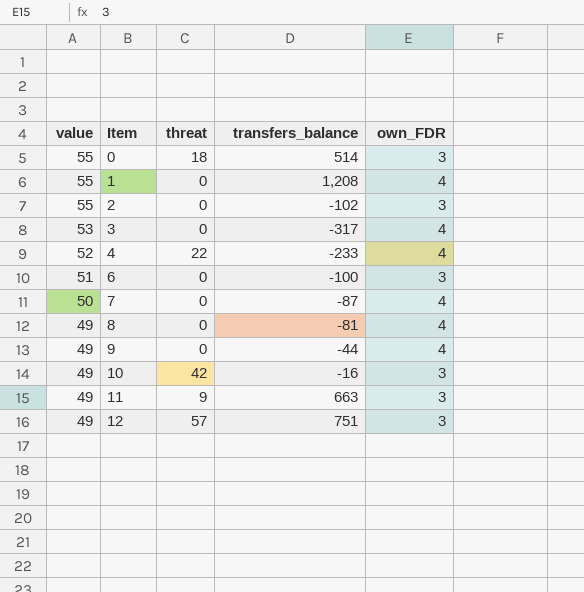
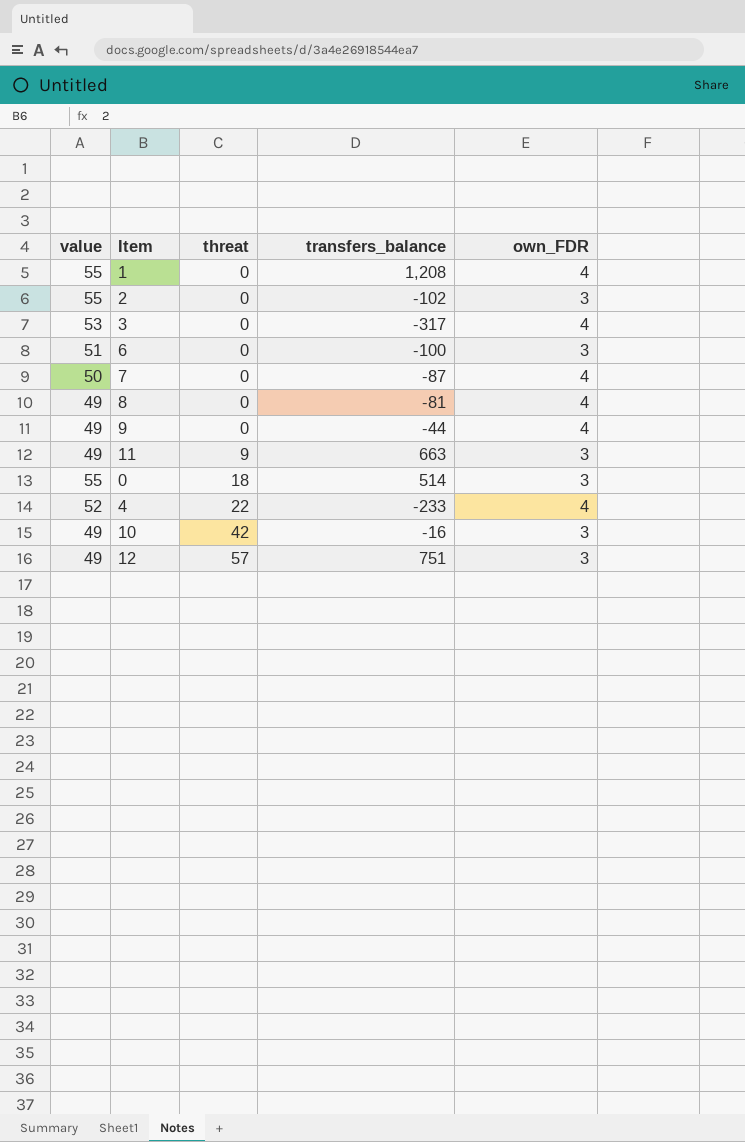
row order: value descending -> threat ascending

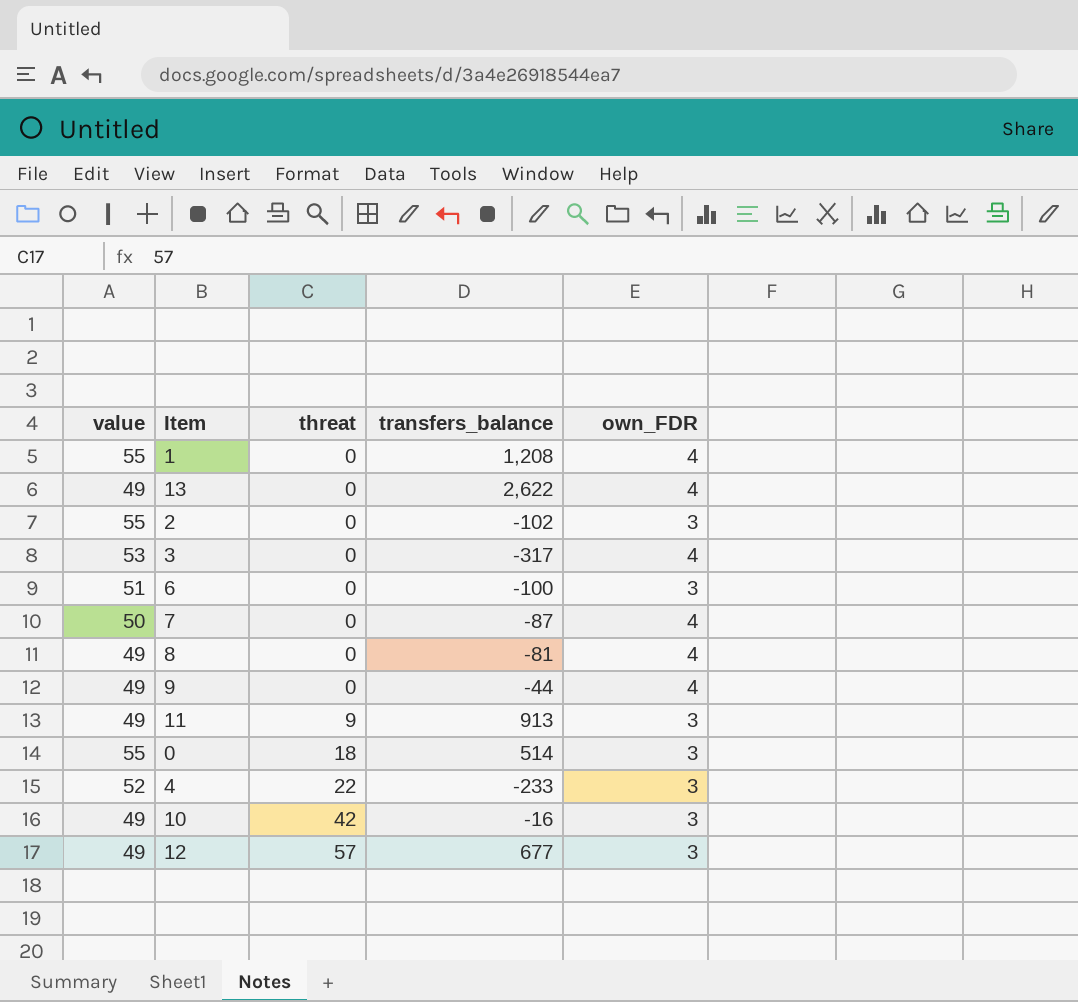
row 13: none -> 49 | 0 | 2,622 | 4
11 | transfers_balance: 663 -> 913
4 | own_FDR: 4 -> 3
12 | transfers_balance: 751 -> 677

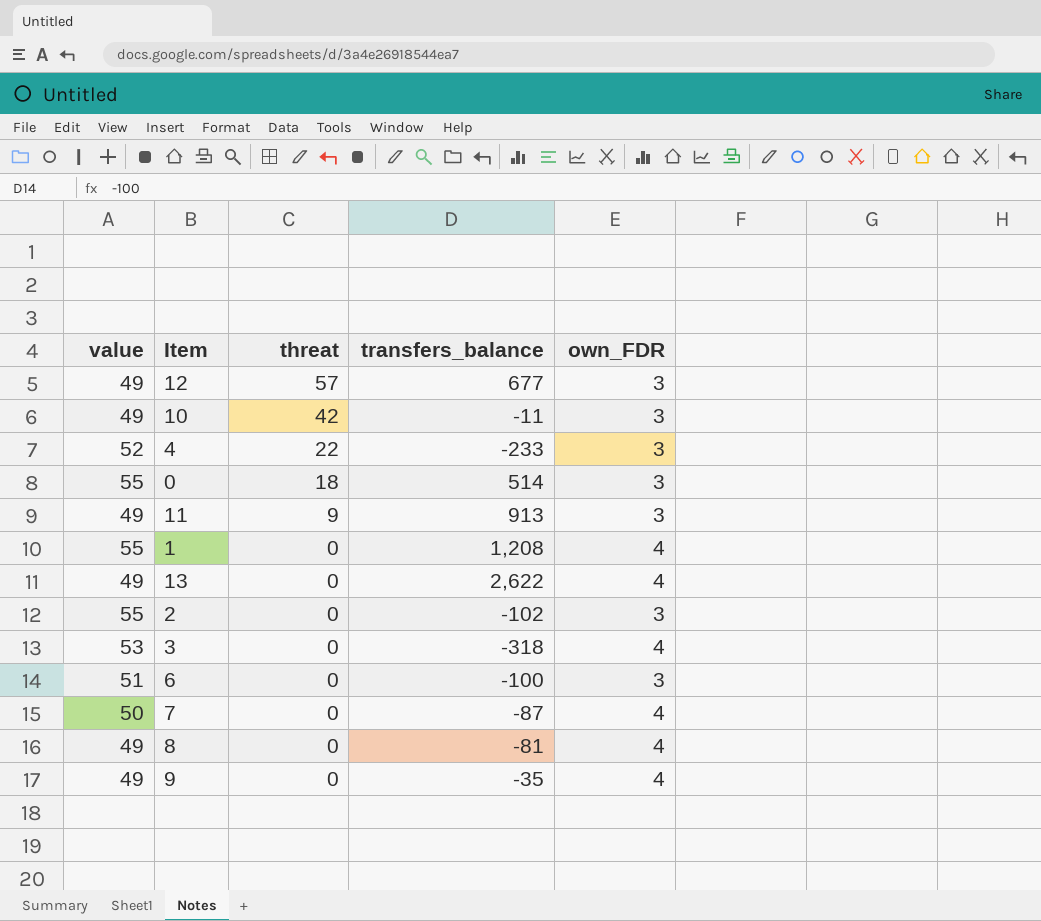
row order: threat ascending -> threat descending
10 | transfers_balance: -16 -> -11
3 | transfers_balance: -317 -> -318
9 | transfers_balance: -44 -> -35

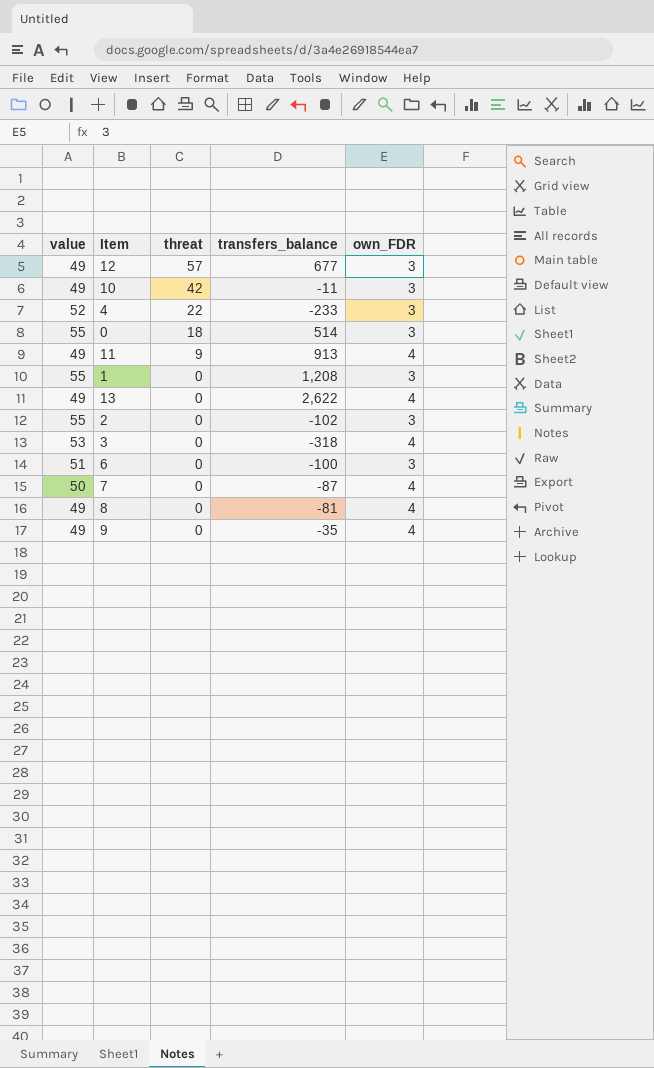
11 | own_FDR: 3 -> 4
1 | own_FDR: 4 -> 3

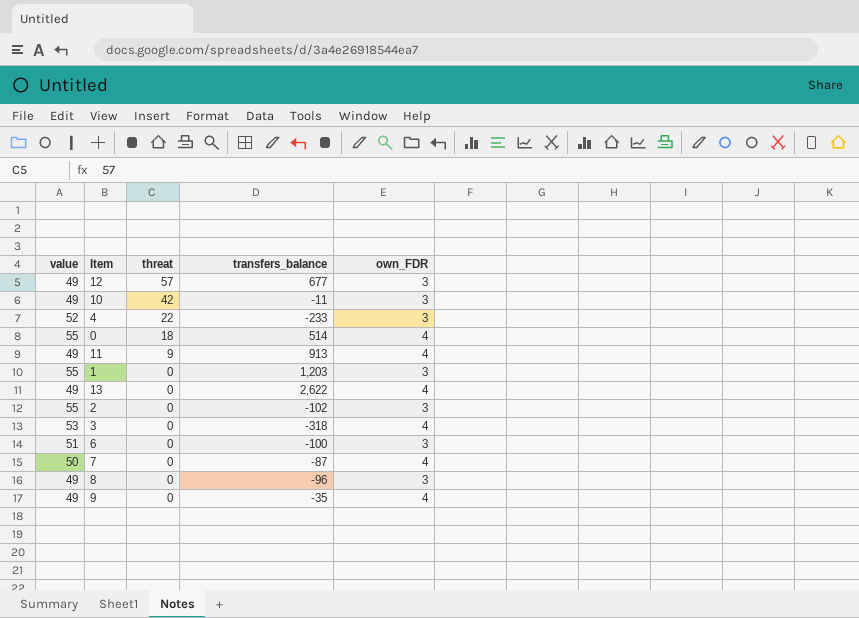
0 | own_FDR: 3 -> 4
1 | transfers_balance: 1,208 -> 1,203
8 | transfers_balance: -81 -> -96
8 | own_FDR: 4 -> 3

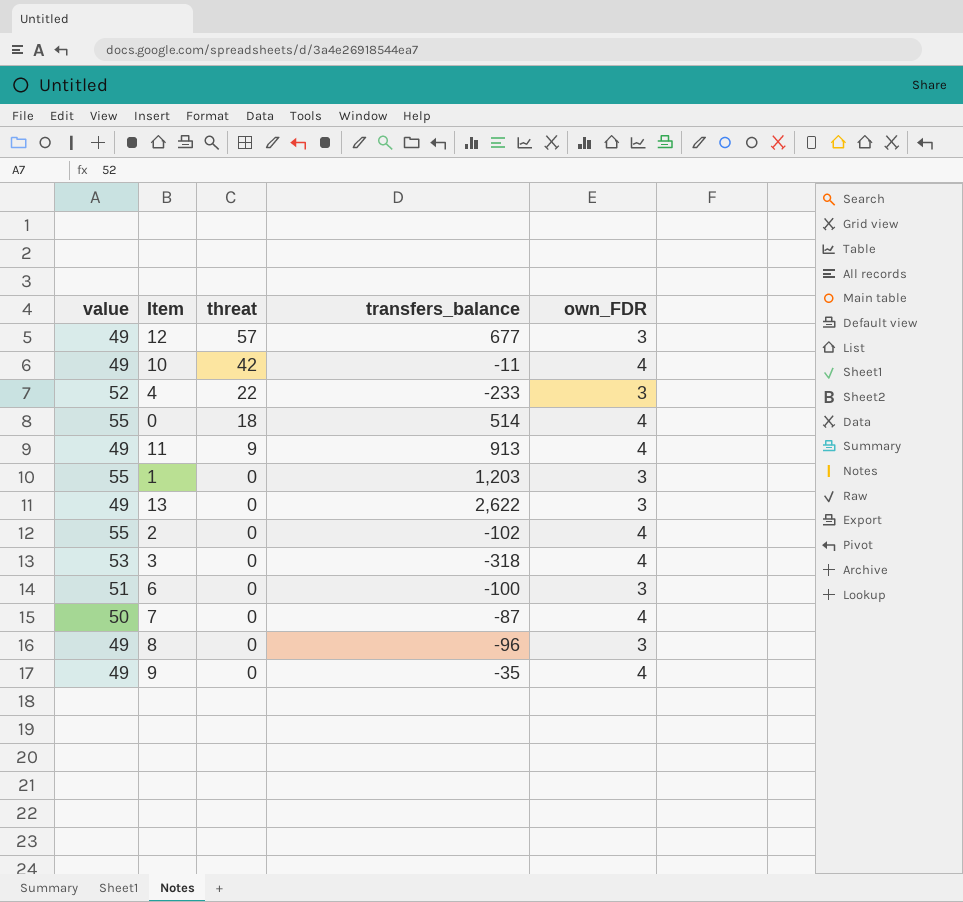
10 | own_FDR: 3 -> 4
13 | own_FDR: 4 -> 3
2 | own_FDR: 3 -> 4

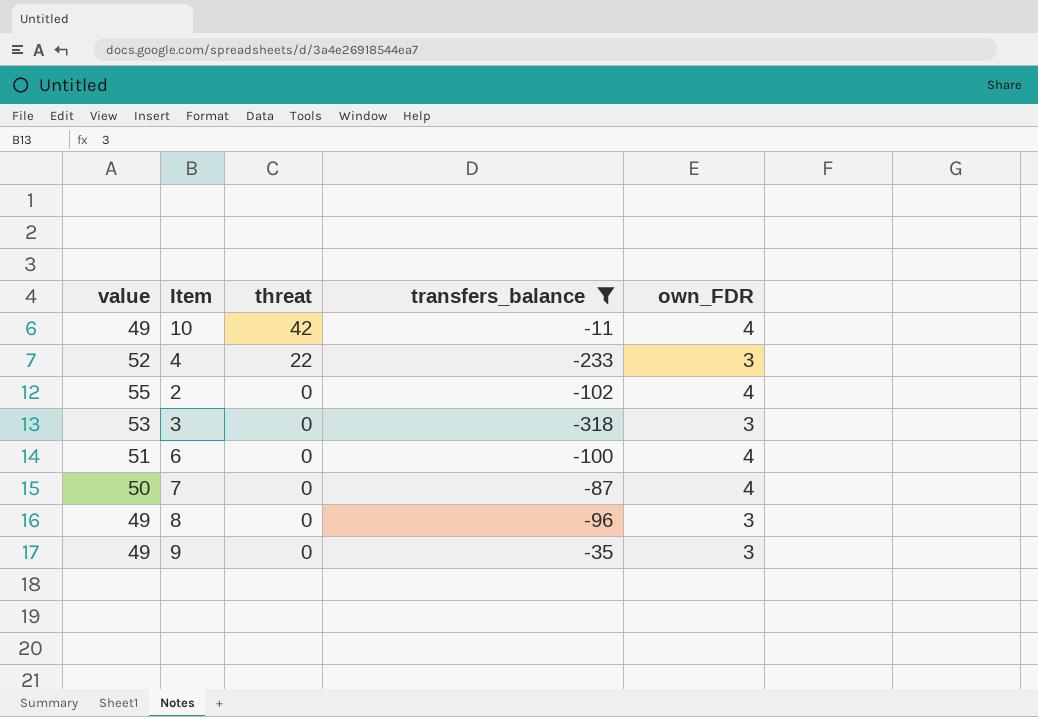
filter: none -> transfers_balance <= -11
3 | own_FDR: 4 -> 3
6 | own_FDR: 3 -> 4
9 | own_FDR: 4 -> 3

